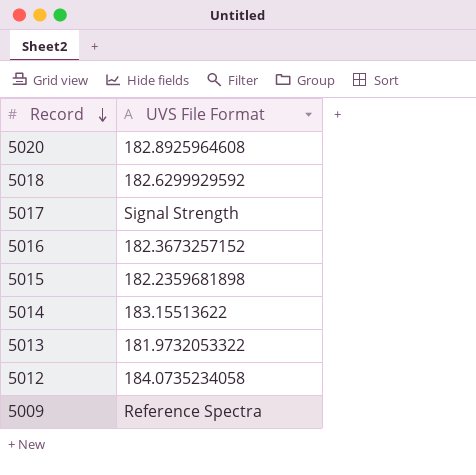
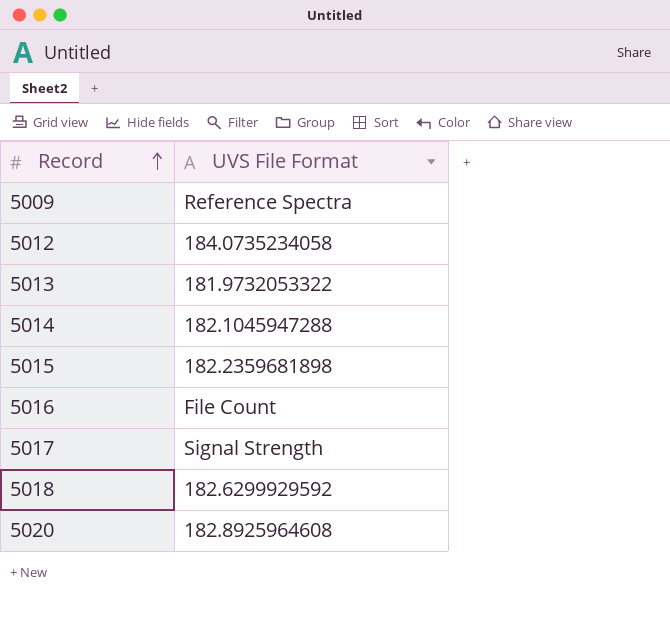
row order: Record descending -> Record ascending
5014 | UVS File Format: 183.15513622 -> 182.1045947288
5016 | UVS File Format: 182.3673257152 -> File Count

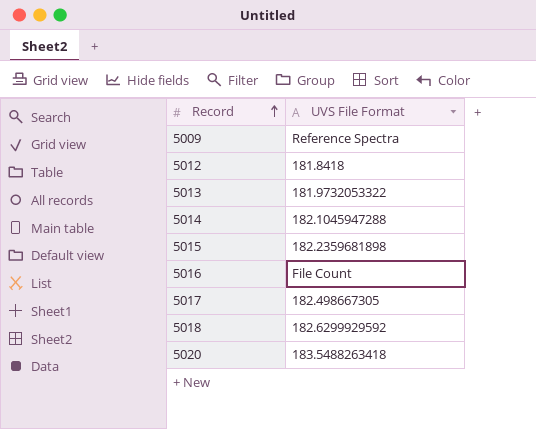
5012 | UVS File Format: 184.0735234058 -> 181.8418
5017 | UVS File Format: Signal Strength -> 182.498667305
5020 | UVS File Format: 182.8925964608 -> 183.5488263418

